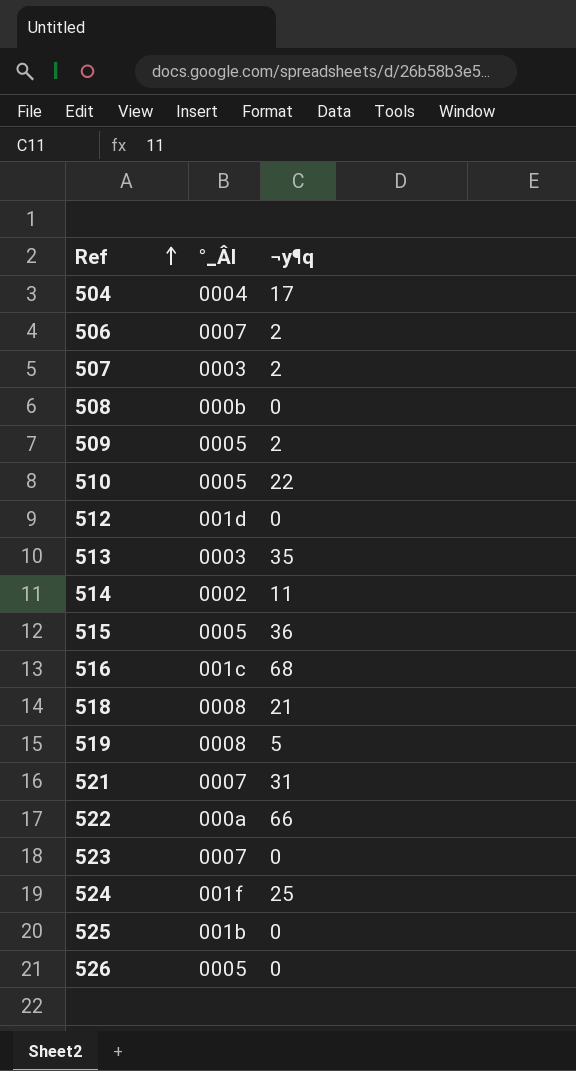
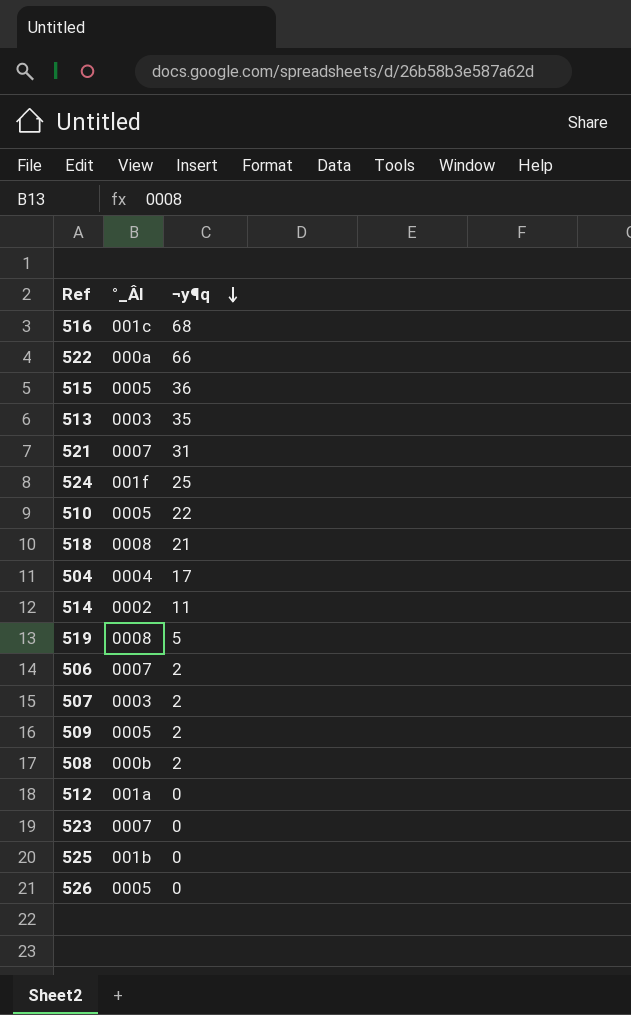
row order: Ref ascending -> ¬y¶q descending
508 | ¬y¶q: 0 -> 2
512 | °_ÂI: 001d -> 001a

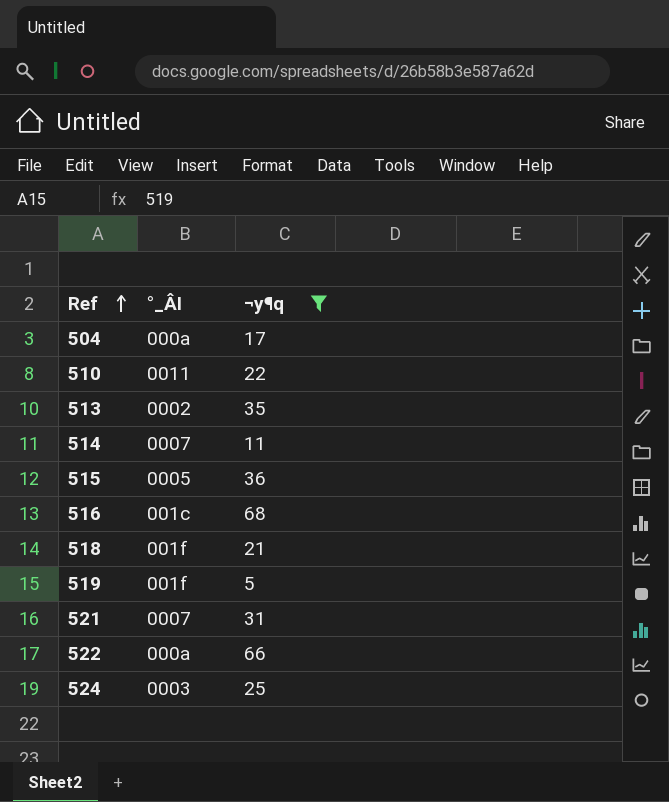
filter: none -> ¬y¶q >= 5
row order: ¬y¶q descending -> Ref ascending
504 | °_ÂI: 0004 -> 000a
510 | °_ÂI: 0005 -> 0011
513 | °_ÂI: 0003 -> 0002
514 | °_ÂI: 0002 -> 0007
518 | °_ÂI: 0008 -> 001f
519 | °_ÂI: 0008 -> 001f
524 | °_ÂI: 001f -> 0003

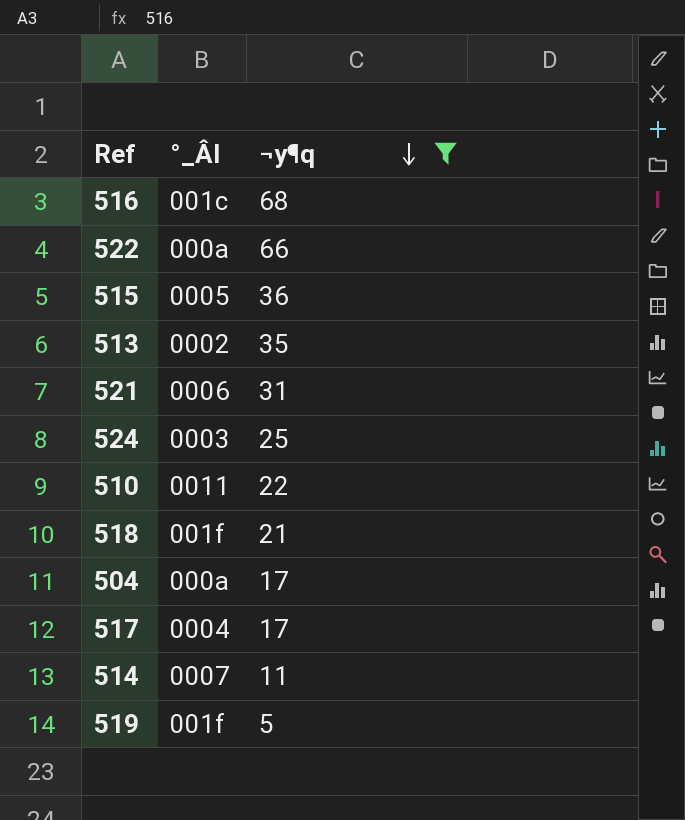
row order: Ref ascending -> ¬y¶q descending
521 | °_ÂI: 0007 -> 0006
row 517: none -> 0004 | 17

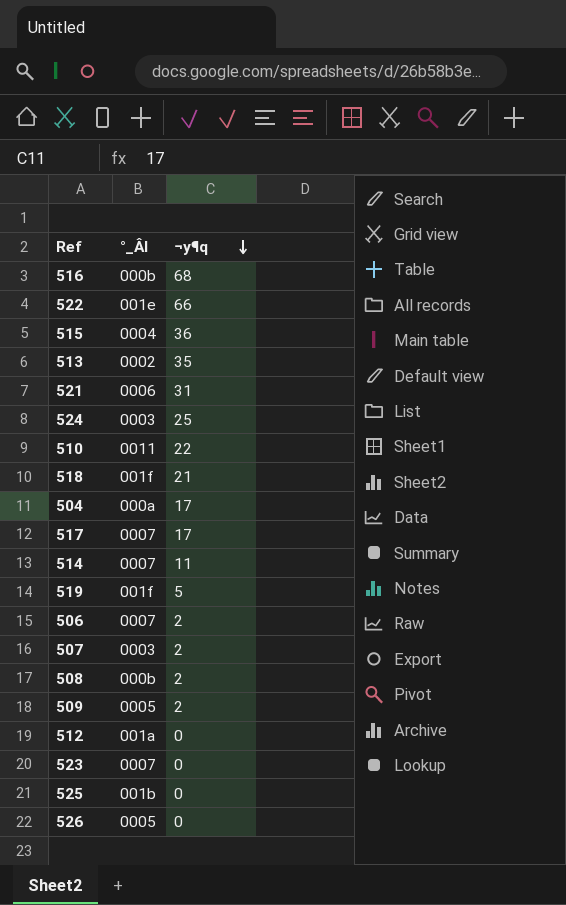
filter: ¬y¶q >= 5 -> none
516 | °_ÂI: 001c -> 000b
522 | °_ÂI: 000a -> 001e
515 | °_ÂI: 0005 -> 0004
517 | °_ÂI: 0004 -> 0007

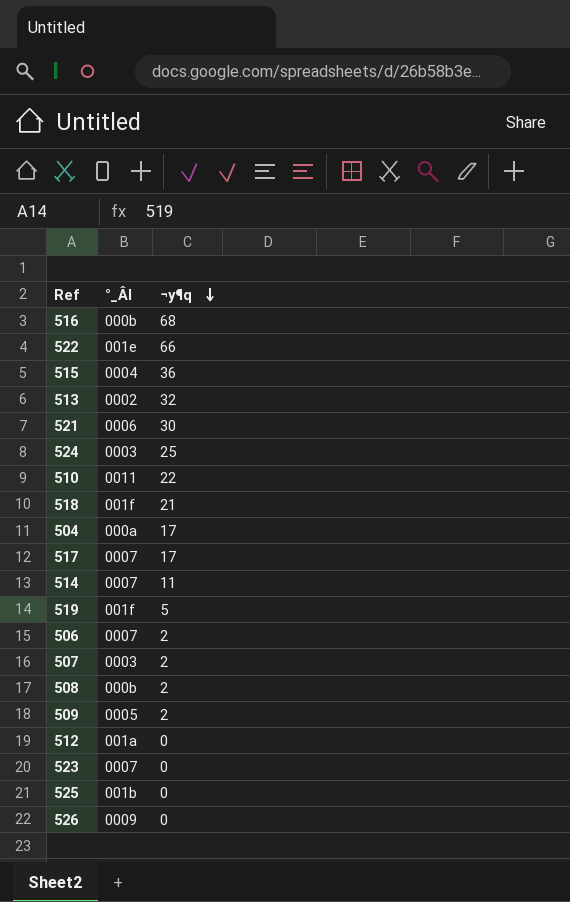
513 | ¬y¶q: 35 -> 32
521 | ¬y¶q: 31 -> 30
526 | °_ÂI: 0005 -> 0009

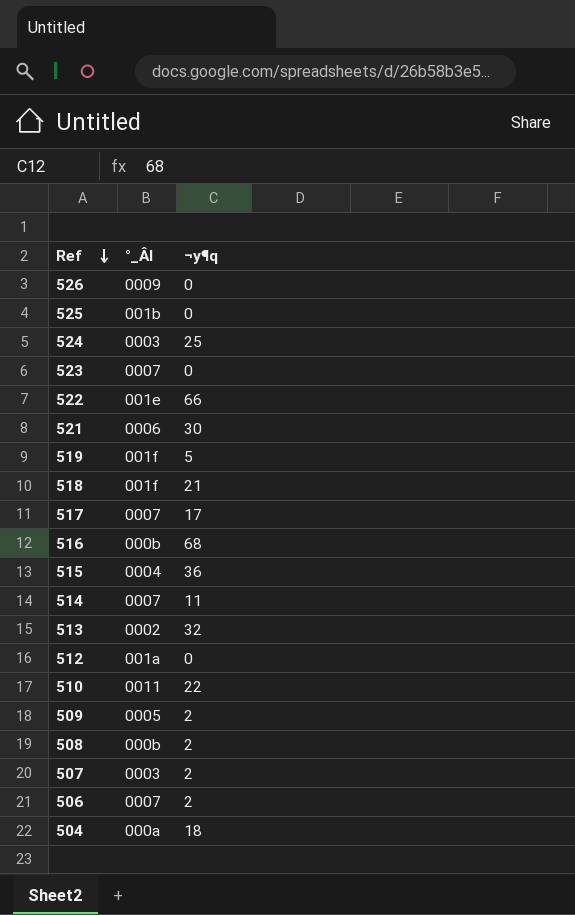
row order: ¬y¶q descending -> Ref descending
504 | ¬y¶q: 17 -> 18

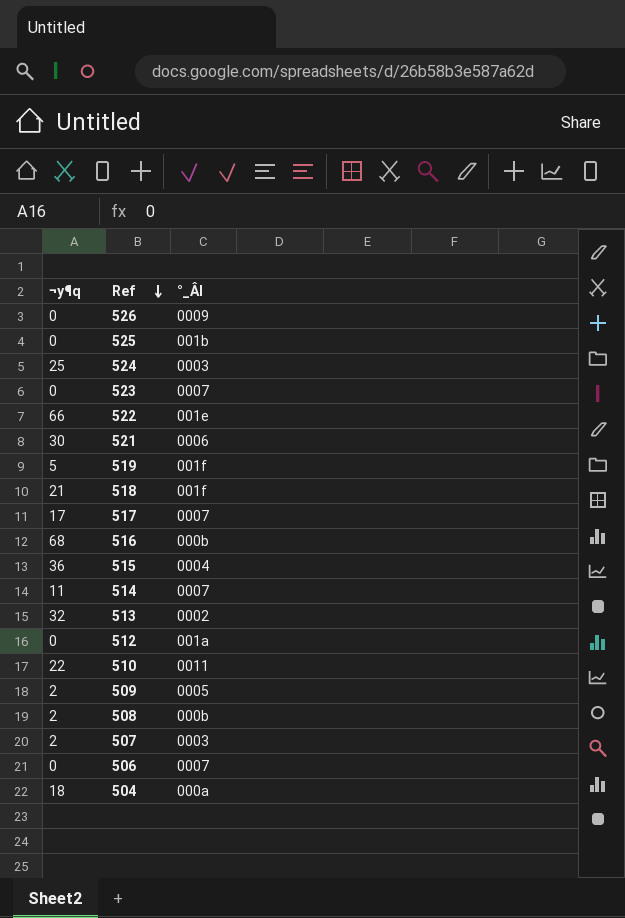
column ¬y¶q | position: 3 -> 1
506 | ¬y¶q: 2 -> 0

